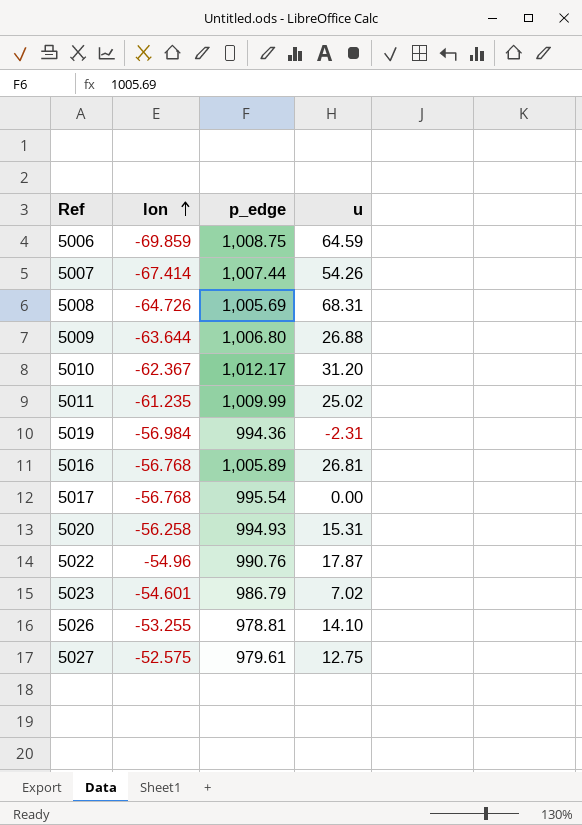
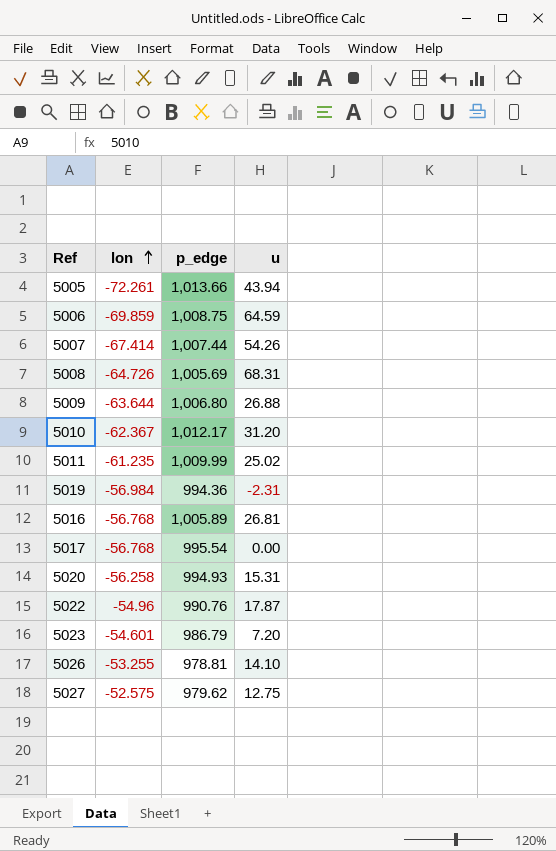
row 5005: none -> -72.261 | 1,013.66 | 43.94
5023 | u: 7.02 -> 7.20
5027 | p_edge: 979.61 -> 979.62

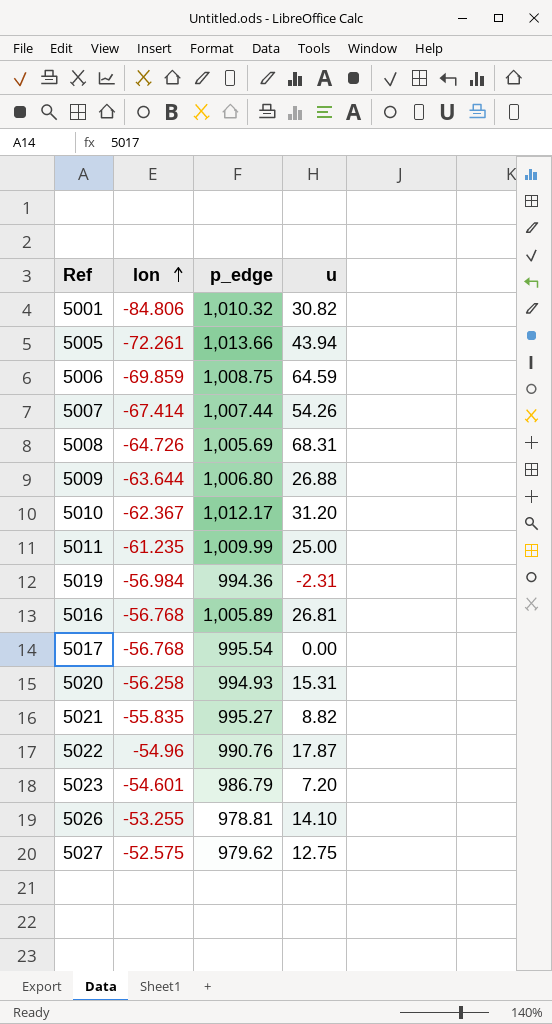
row 5001: none -> -84.806 | 1,010.32 | 30.82
5011 | u: 25.02 -> 25.00
row 5021: none -> -55.835 | 995.27 | 8.82

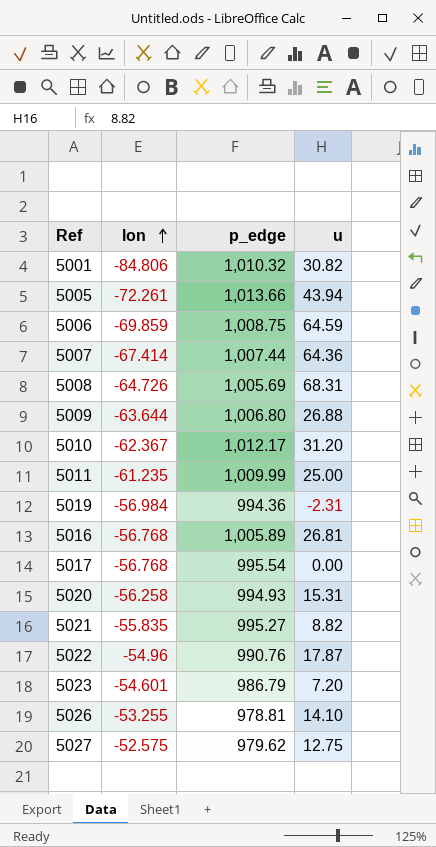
5007 | u: 54.26 -> 64.36

